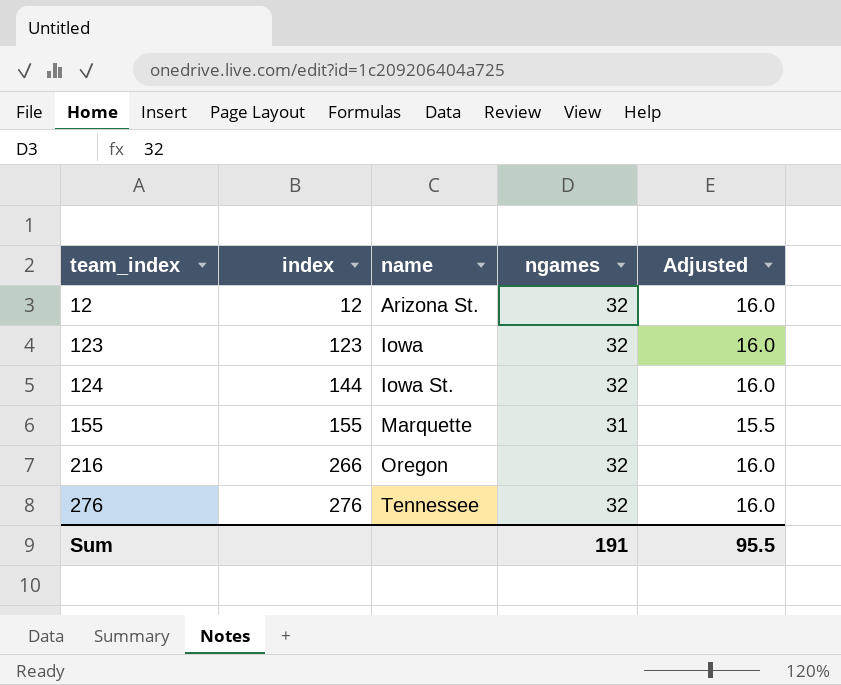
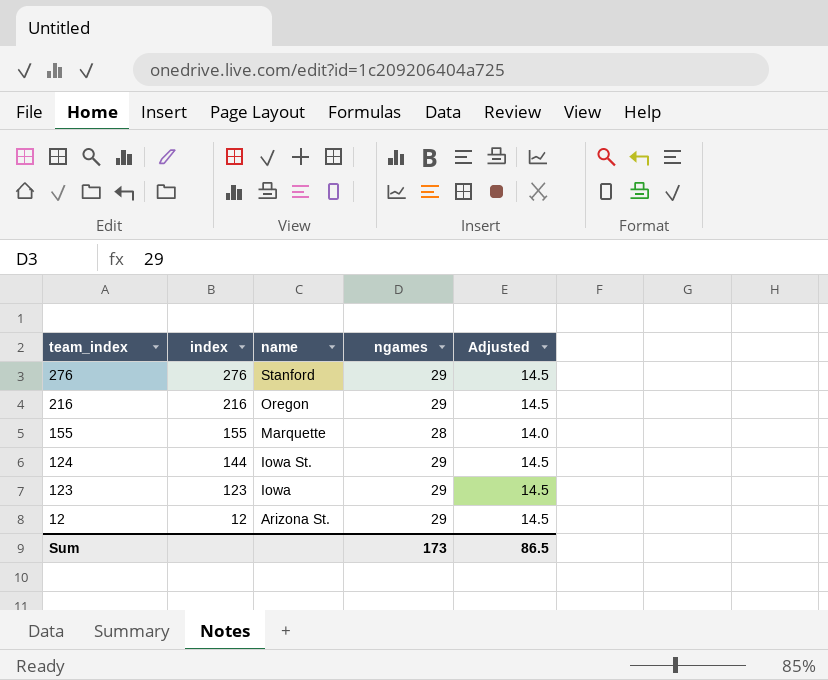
row order: team_index ascending -> team_index descending
276 | name: Tennessee -> Stanford
276 | ngames: 32 -> 29
276 | Adjusted: 16.0 -> 14.5
216 | index: 266 -> 216
216 | ngames: 32 -> 29
216 | Adjusted: 16.0 -> 14.5
155 | ngames: 31 -> 28
155 | Adjusted: 15.5 -> 14.0
124 | ngames: 32 -> 29
124 | Adjusted: 16.0 -> 14.5
123 | ngames: 32 -> 29
123 | Adjusted: 16.0 -> 14.5
12 | ngames: 32 -> 29
12 | Adjusted: 16.0 -> 14.5
Sum | ngames: 191 -> 173
Sum | Adjusted: 95.5 -> 86.5

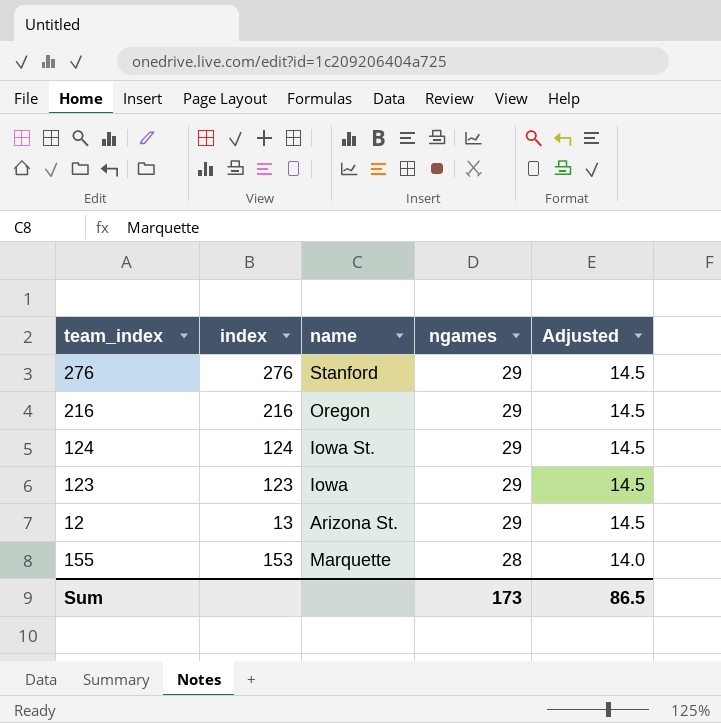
row order: team_index descending -> ngames descending
124 | index: 144 -> 124
12 | index: 12 -> 13
155 | index: 155 -> 153

